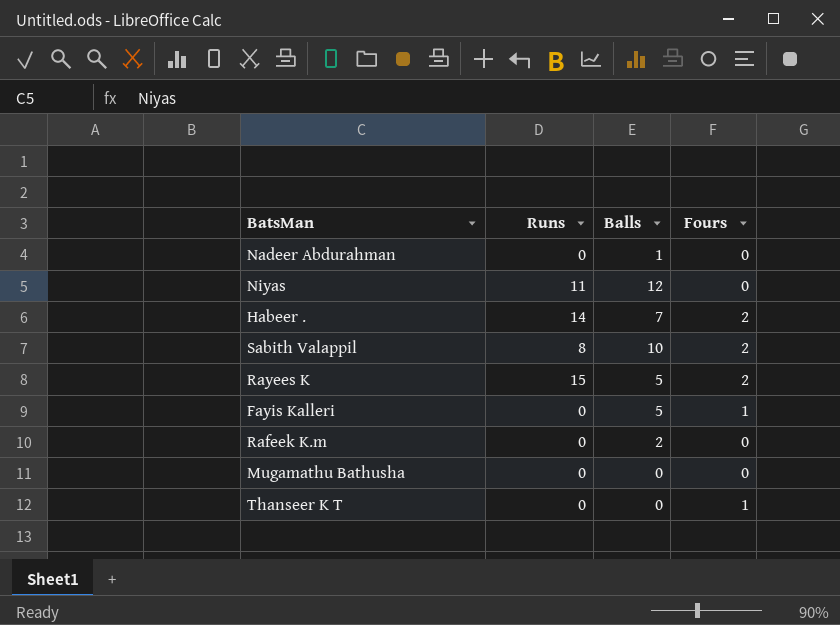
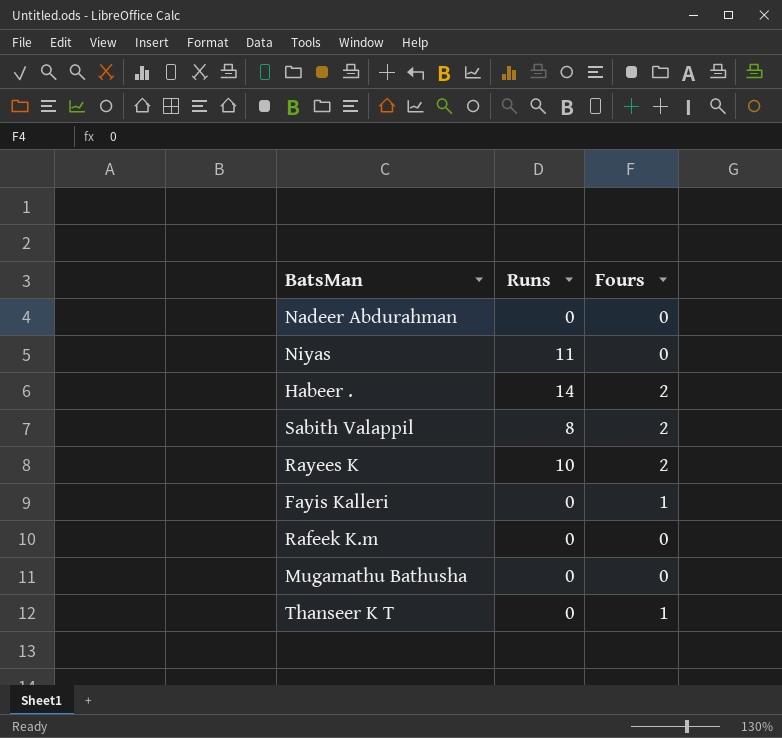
column Balls | position: 3 -> none
Rayees K | Runs: 15 -> 10

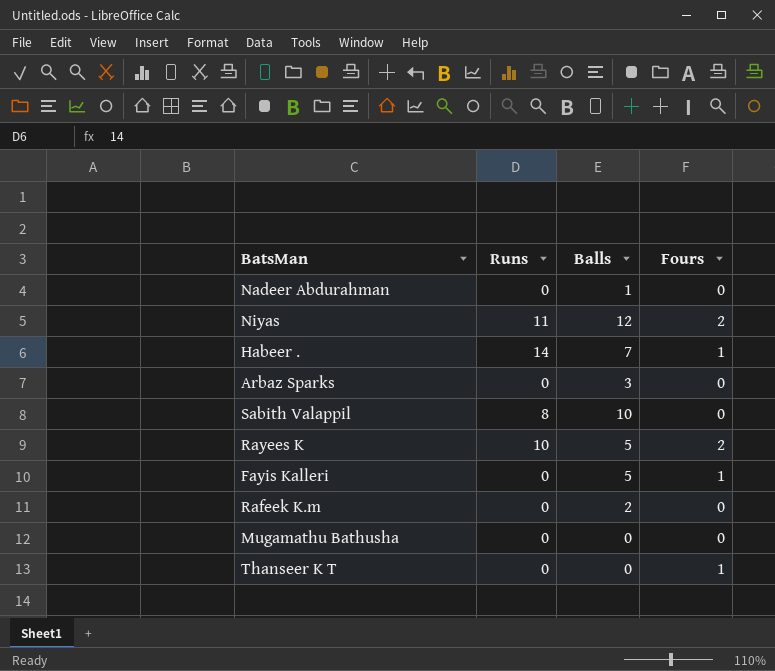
column Balls | position: none -> 3
Niyas | Fours: 0 -> 2
Habeer . | Fours: 2 -> 1
row Arbaz Sparks: none -> 0 | 3 | 0
Sabith Valappil | Fours: 2 -> 0

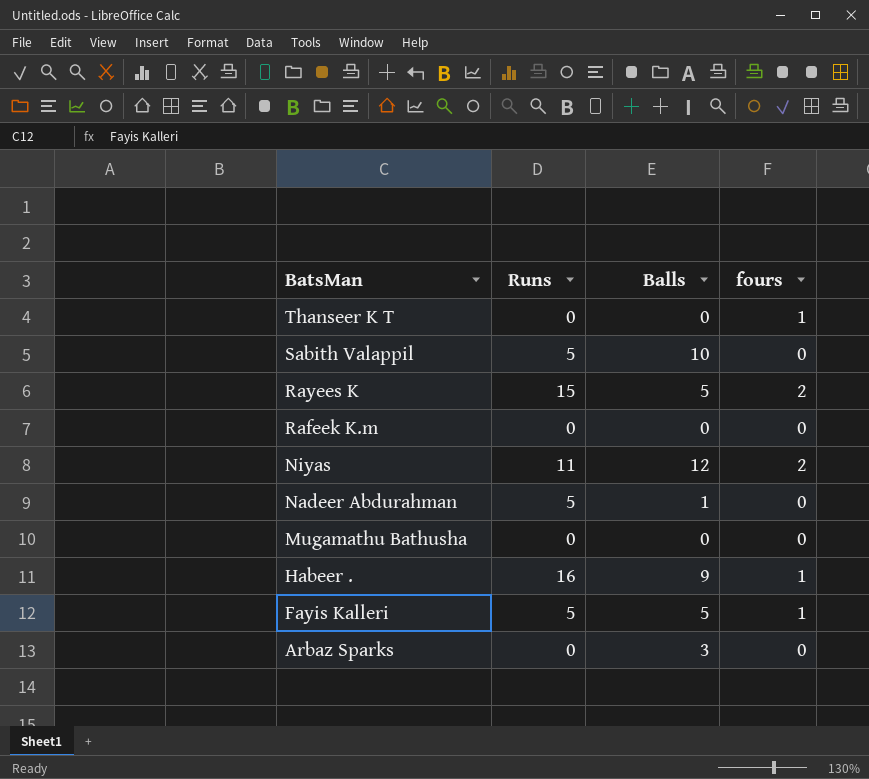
row order: none -> BatsMan descending
column name: Fours -> fours
Sabith Valappil | Runs: 8 -> 5
Rayees K | Runs: 10 -> 15
Rafeek K.m | Balls: 2 -> 0
Nadeer Abdurahman | Runs: 0 -> 5
Habeer . | Runs: 14 -> 16
Habeer . | Balls: 7 -> 9
Fayis Kalleri | Runs: 0 -> 5

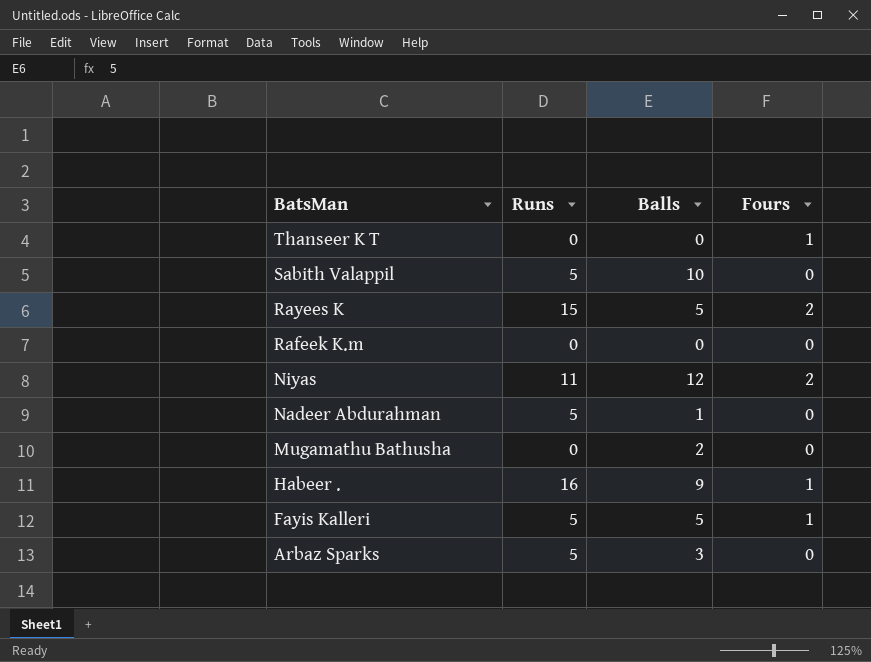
column name: fours -> Fours
Mugamathu Bathusha | Balls: 0 -> 2
Arbaz Sparks | Runs: 0 -> 5

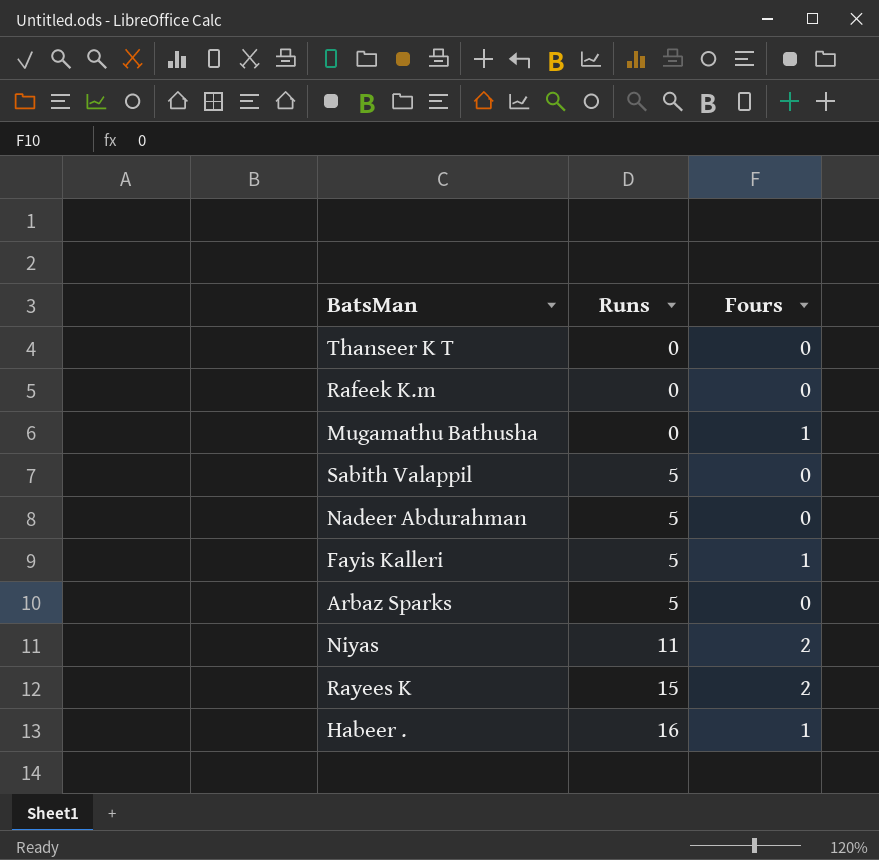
row order: BatsMan descending -> Runs ascending
column Balls | position: 3 -> none
Thanseer K T | Fours: 1 -> 0
Mugamathu Bathusha | Fours: 0 -> 1

